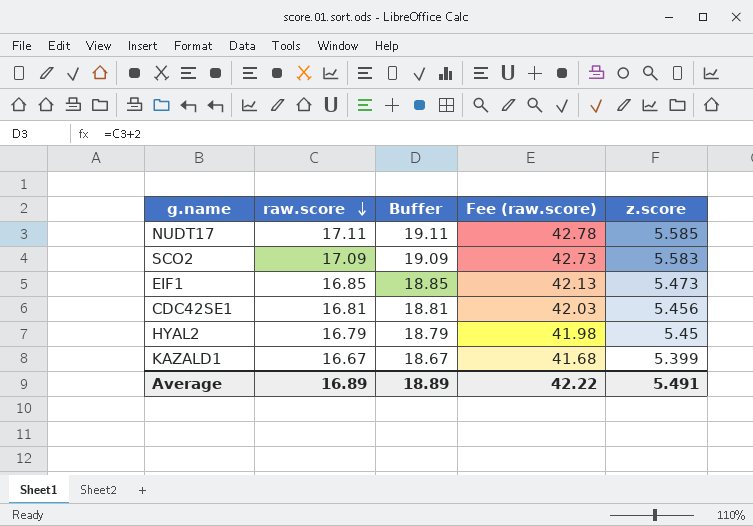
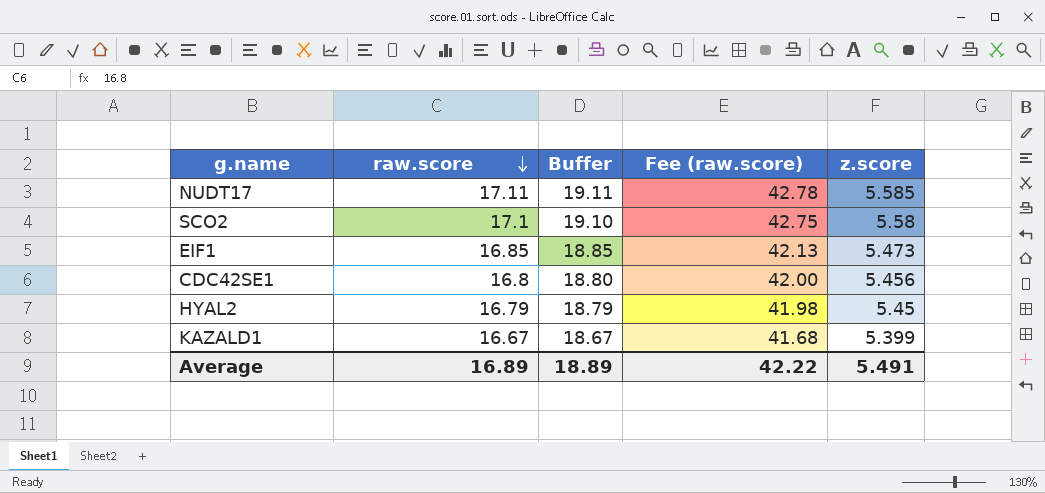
SCO2 | raw.score: 17.09 -> 17.1
SCO2 | Buffer: 19.09 -> 19.10
SCO2 | Fee (raw.score): 42.73 -> 42.75
SCO2 | z.score: 5.583 -> 5.58
CDC42SE1 | raw.score: 16.81 -> 16.8
CDC42SE1 | Buffer: 18.81 -> 18.80
CDC42SE1 | Fee (raw.score): 42.03 -> 42.00

